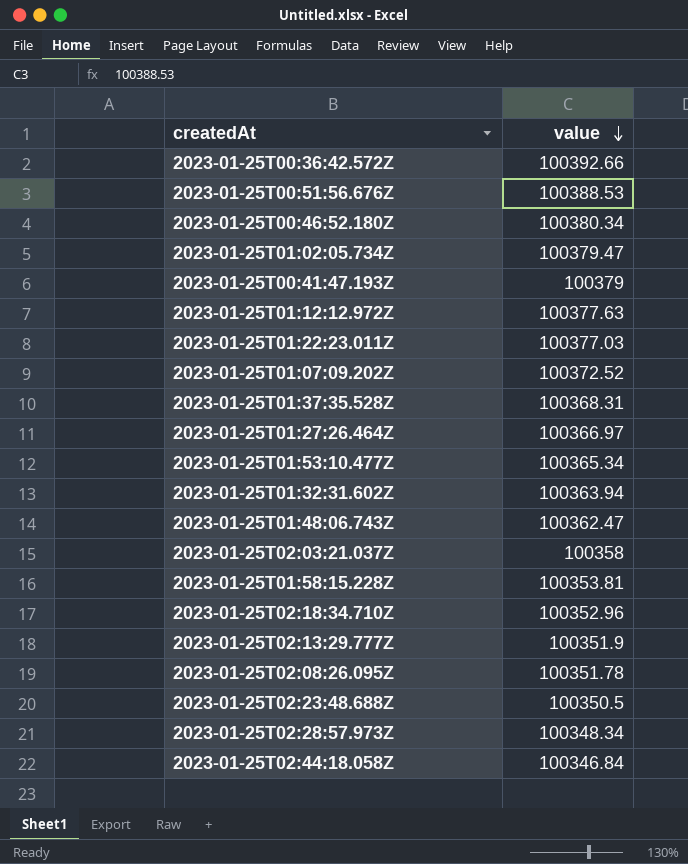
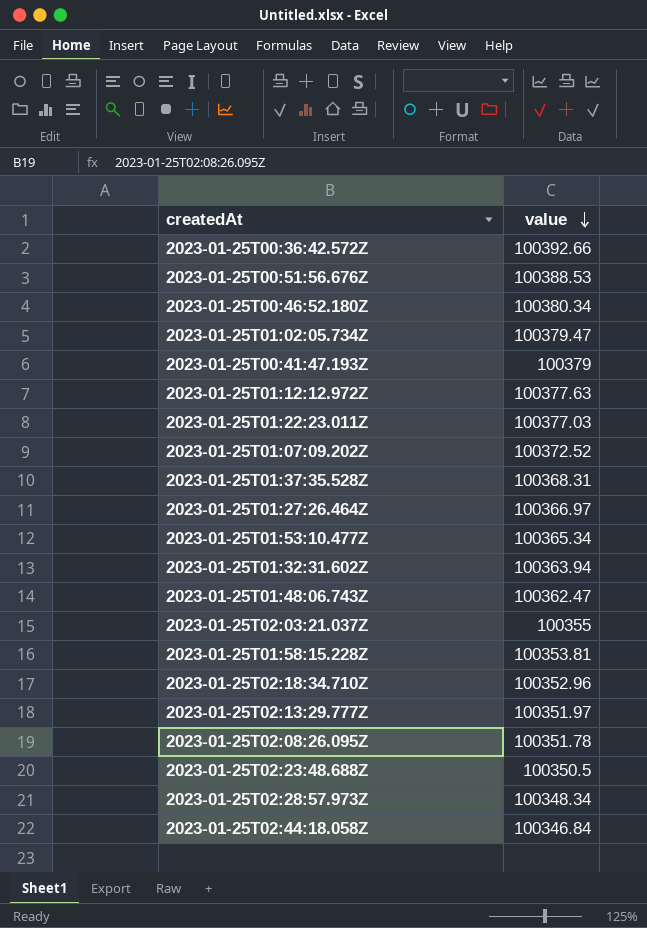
2023-01-25T02:03:21.037Z | value: 100358 -> 100355
2023-01-25T02:13:29.777Z | value: 100351.9 -> 100351.97

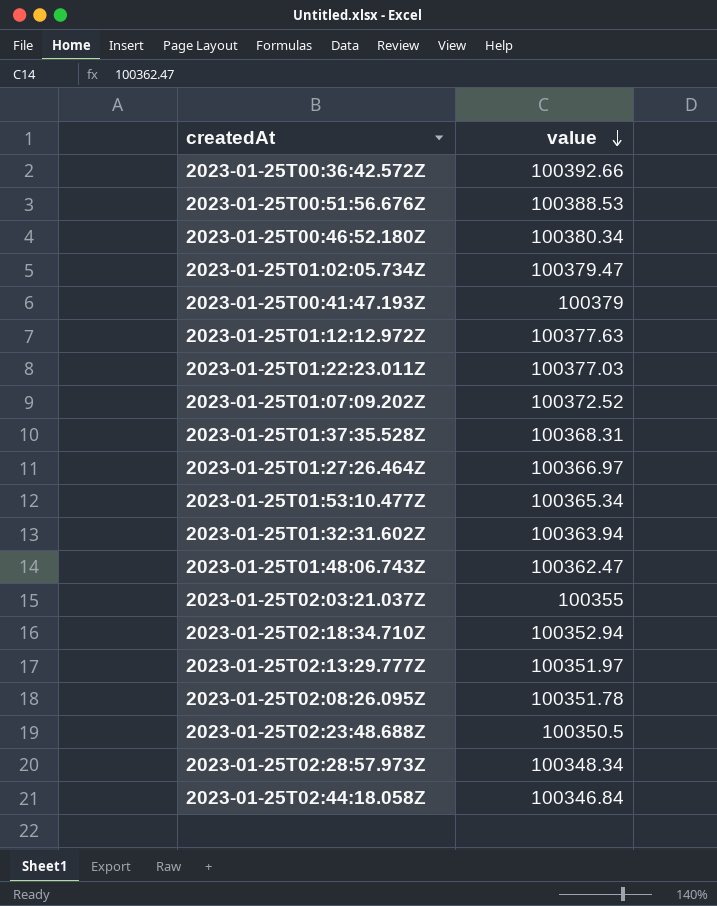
row 2023-01-25T01:58:15.228Z: 100353.81 -> none
2023-01-25T02:18:34.710Z | value: 100352.96 -> 100352.94

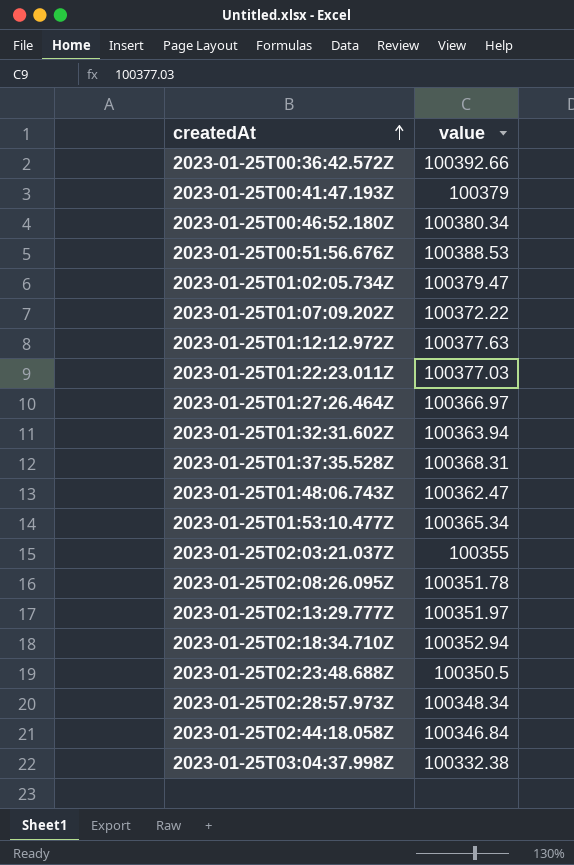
row order: value descending -> createdAt ascending
2023-01-25T01:07:09.202Z | value: 100372.52 -> 100372.22
row 2023-01-25T03:04:37.998Z: none -> 100332.38

